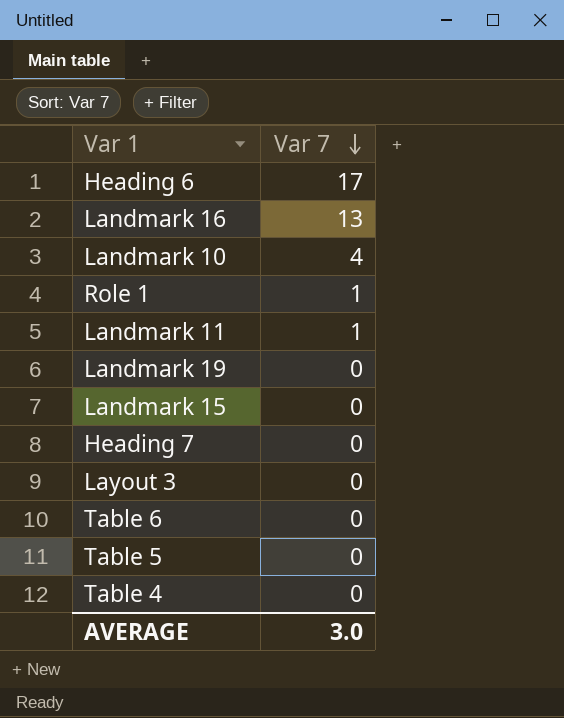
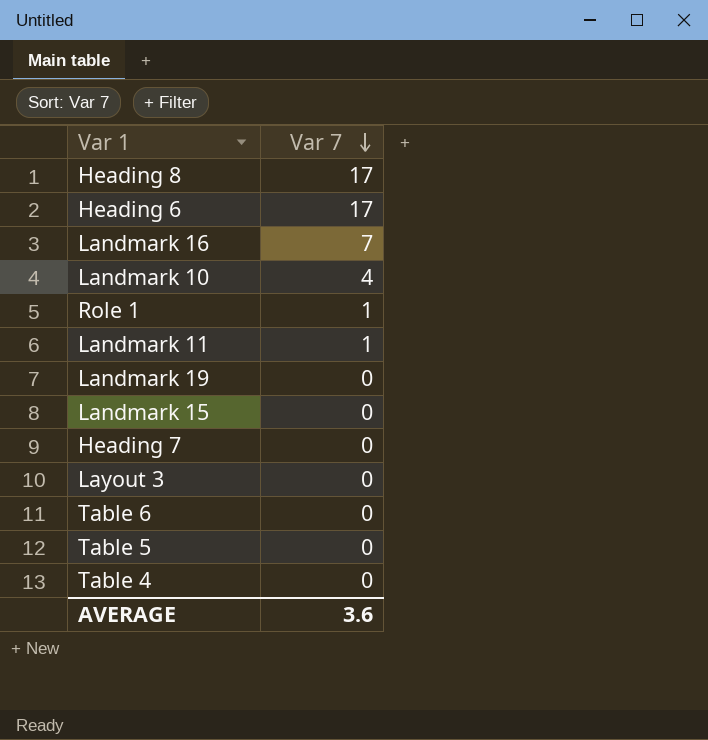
row Heading 8: none -> 17
Landmark 16 | Var 7: 13 -> 7
AVERAGE | Var 7: 3.0 -> 3.6

